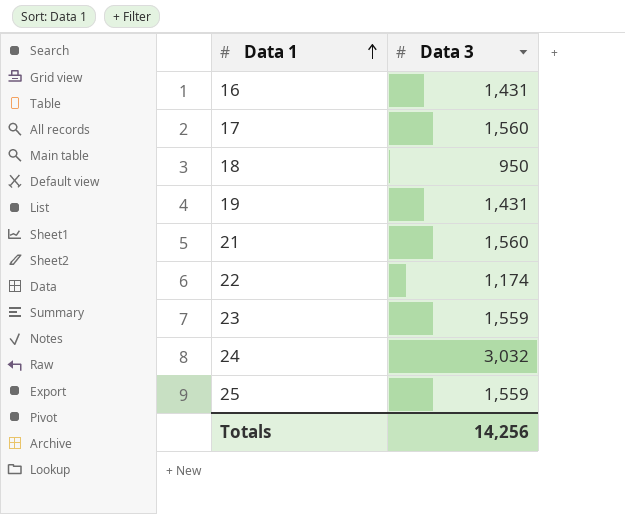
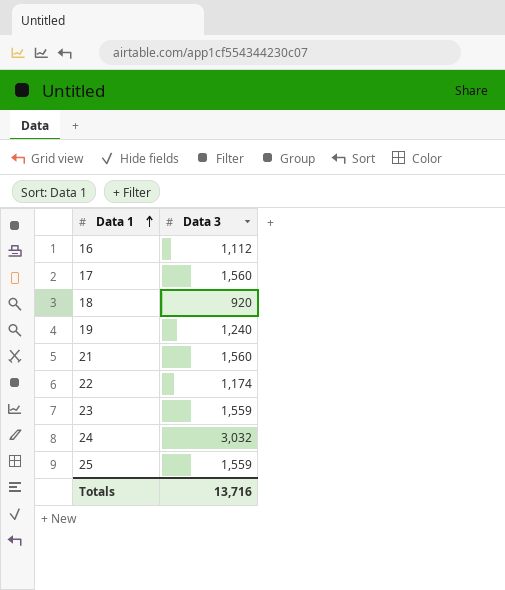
16 | Data 3: 1,431 -> 1,112
18 | Data 3: 950 -> 920
19 | Data 3: 1,431 -> 1,240
Totals | Data 3: 14,256 -> 13,716

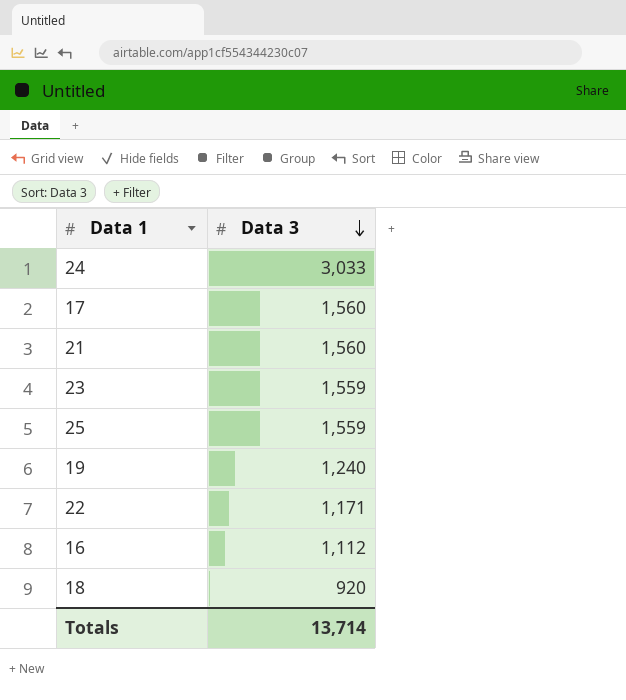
row order: Data 1 ascending -> Data 3 descending
24 | Data 3: 3,032 -> 3,033
22 | Data 3: 1,174 -> 1,171
Totals | Data 3: 13,716 -> 13,714

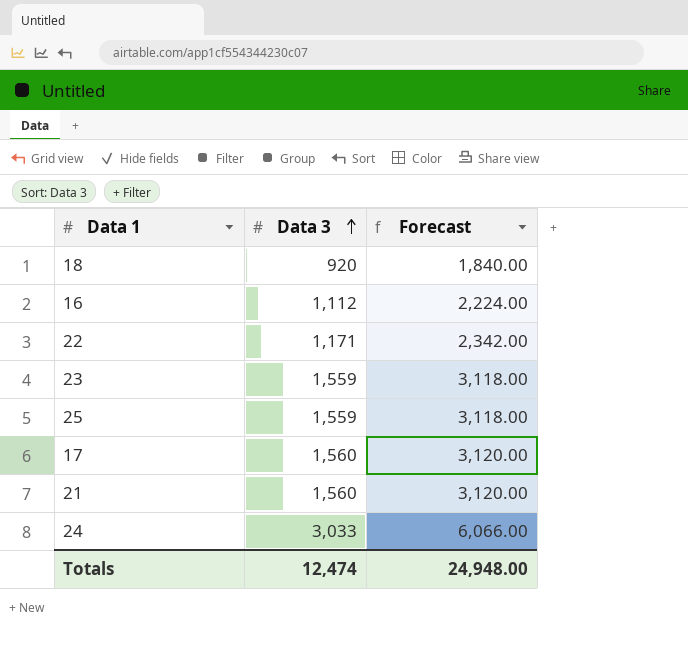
row order: Data 3 descending -> Data 3 ascending
column Forecast | formula: none -> [Data 3] * 2
row 19: 1,240 -> none
Totals | Data 3: 13,714 -> 12,474

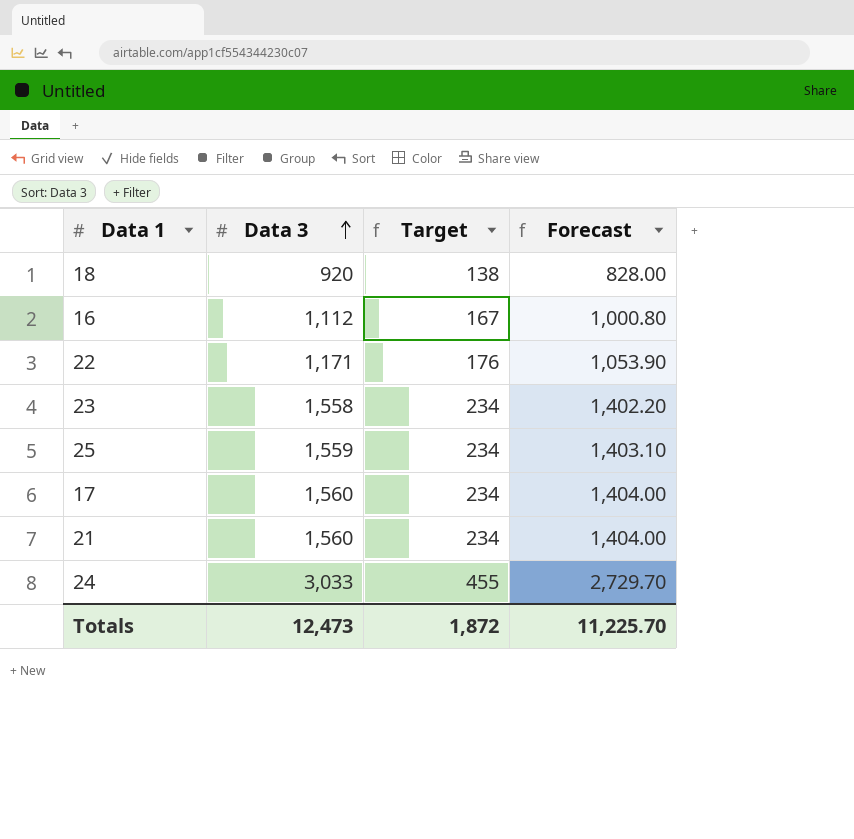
column Target | formula: none -> [Data 3] * 0.15
column Forecast | formula: [Data 3] * 2 -> [Data 3] * 0.9
23 | Data 3: 1,559 -> 1,558
Totals | Data 3: 12,474 -> 12,473
Totals | Forecast: 24,948.00 -> 11,225.70

